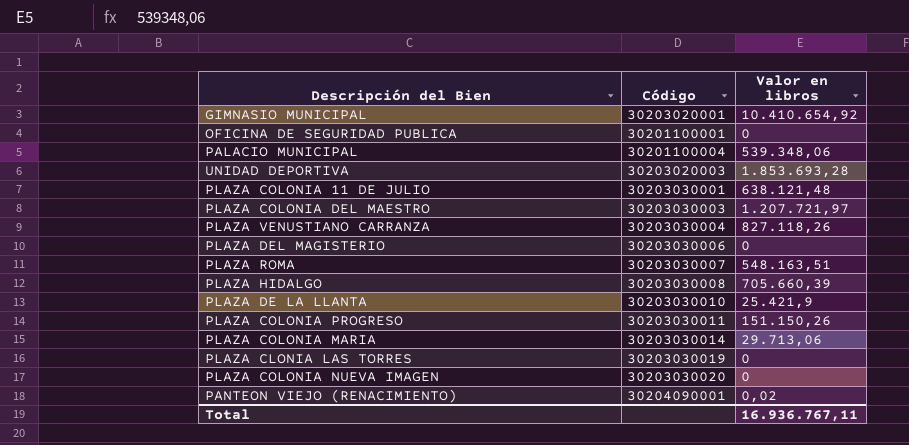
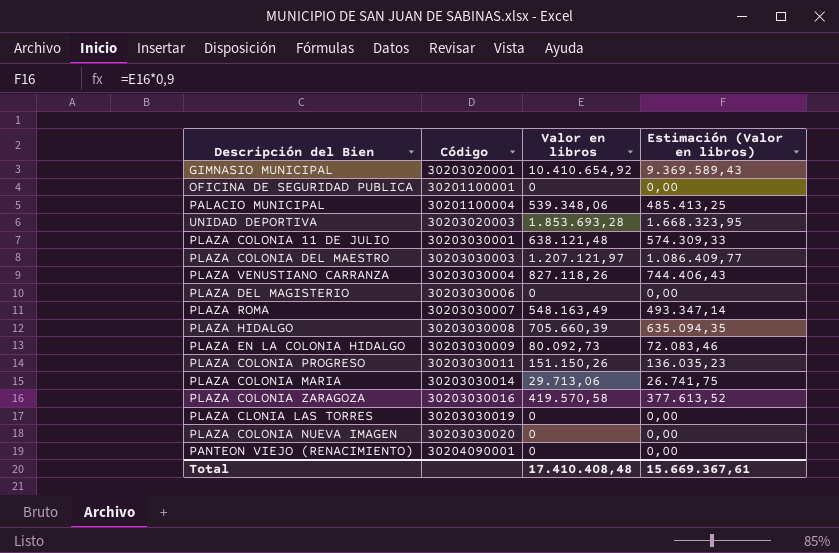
column Estimación (Valor en libros) | formula: none -> [Valor en libros] * 0,9
row PLAZA DE LA LLANTA: 30203030010 | 25.421,9 -> none
PLAZA COLONIA DEL MAESTRO | Valor en libros: 1.207.721,97 -> 1.207.121,97
PLAZA ROMA | Valor en libros: 548.163,51 -> 548.163,49
row PLAZA EN LA COLONIA HIDALGO: none -> 30203030009 | 80.092,73 | 72.083,46
row PLAZA COLONIA ZARAGOZA: none -> 30203030016 | 419.570,58 | 377.613,52
PANTEON VIEJO (RENACIMIENTO) | Valor en libros: 0,02 -> 0
Total | Valor en libros: 16.936.767,11 -> 17.410.408,48

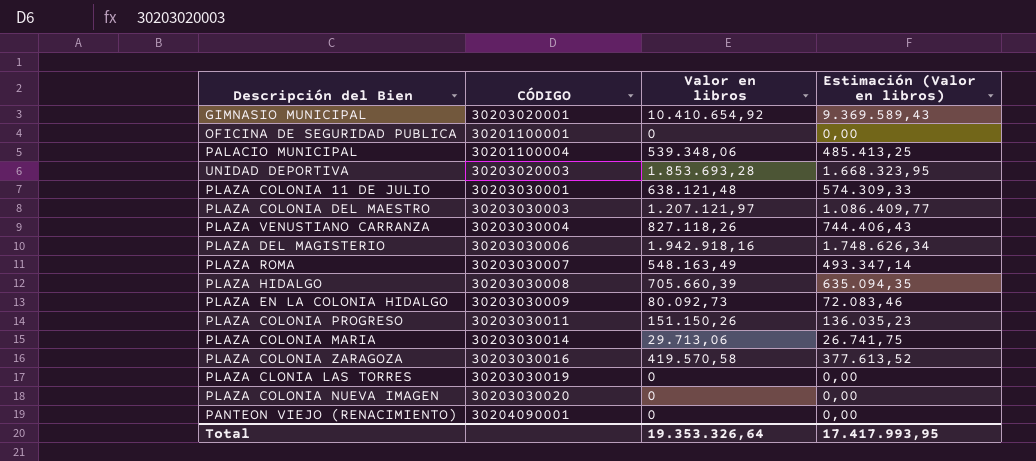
column name: Código -> CÓDIGO
PLAZA DEL MAGISTERIO | Valor en libros: 0 -> 1.942.918,16
PLAZA DEL MAGISTERIO | Estimación (Valor en libros): 0,00 -> 1.748.626,34
Total | Valor en libros: 17.410.408,48 -> 19.353.326,64
Total | Estimación (Valor en libros): 15.669.367,61 -> 17.417.993,95

